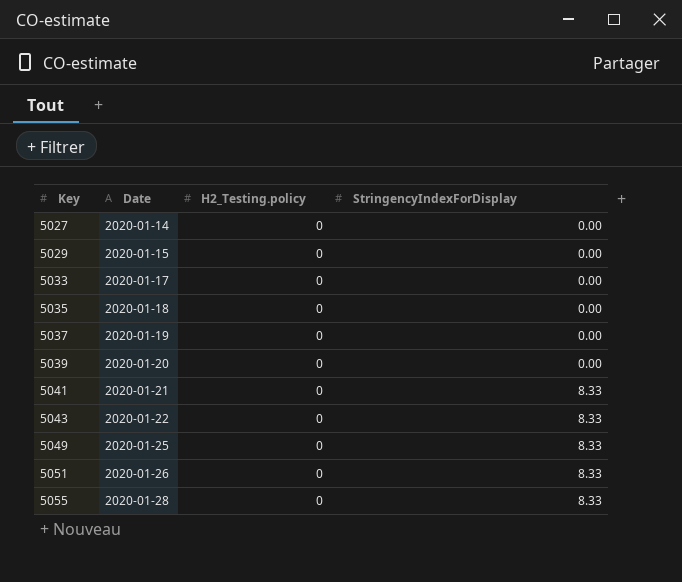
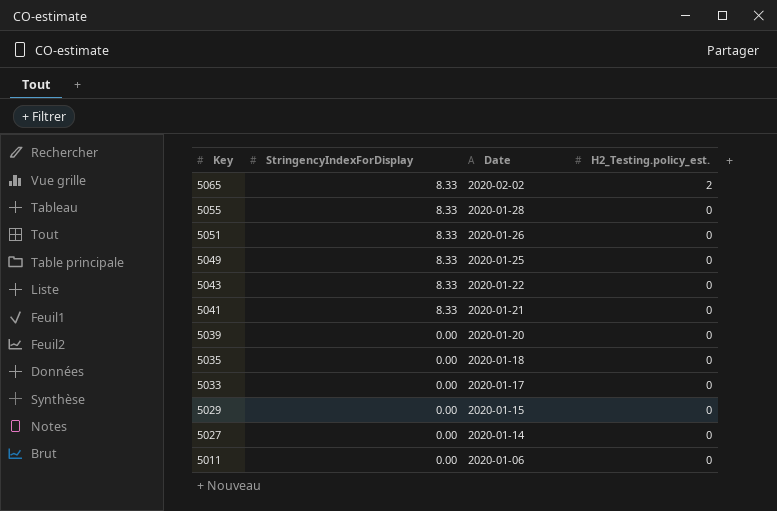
row order: Key ascending -> Key descending
column StringencyIndexForDisplay | position: 4 -> 2
column name: H2_Testing.policy -> H2_Testing.policy_est.
row 5037: 2020-01-19 | 0 | 0.00 -> none
row 5065: none -> 8.33 | 2020-02-02 | 2
row 5011: none -> 0.00 | 2020-01-06 | 0

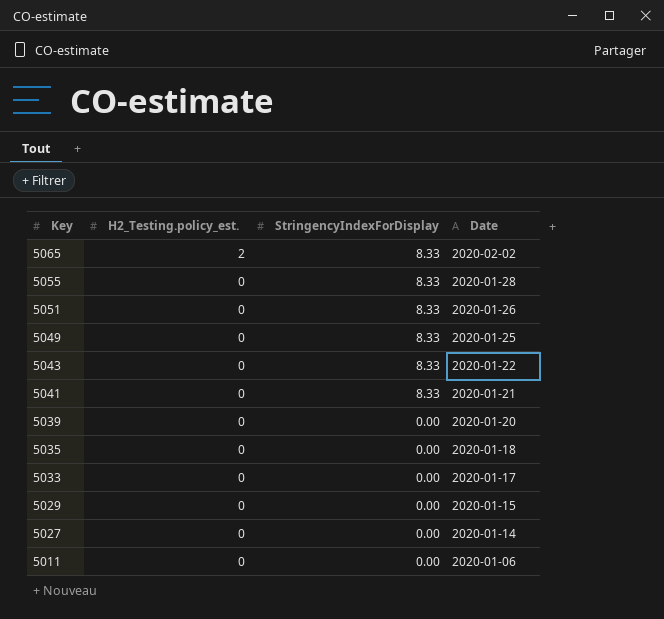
column H2_Testing.policy_est. | position: 4 -> 2

